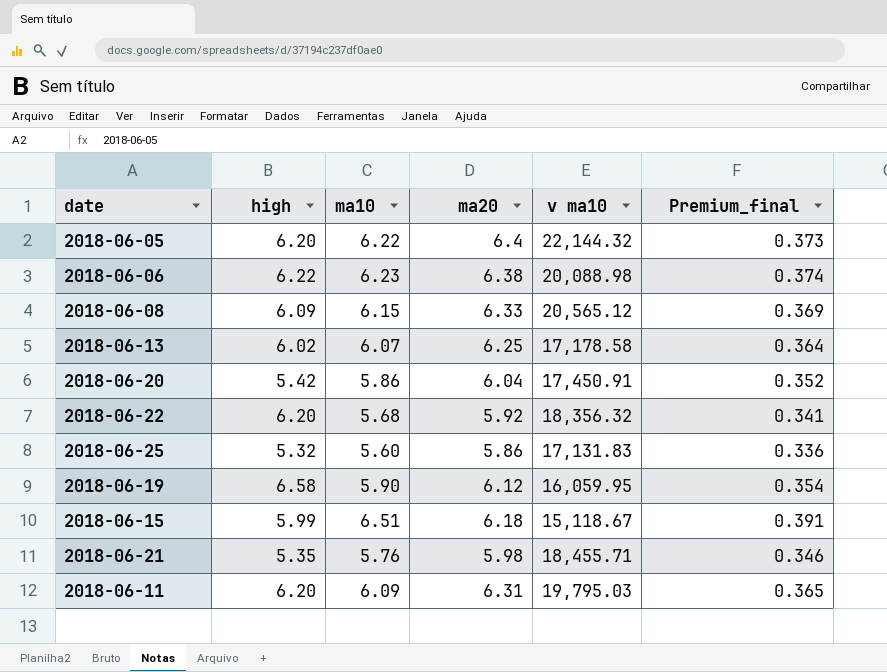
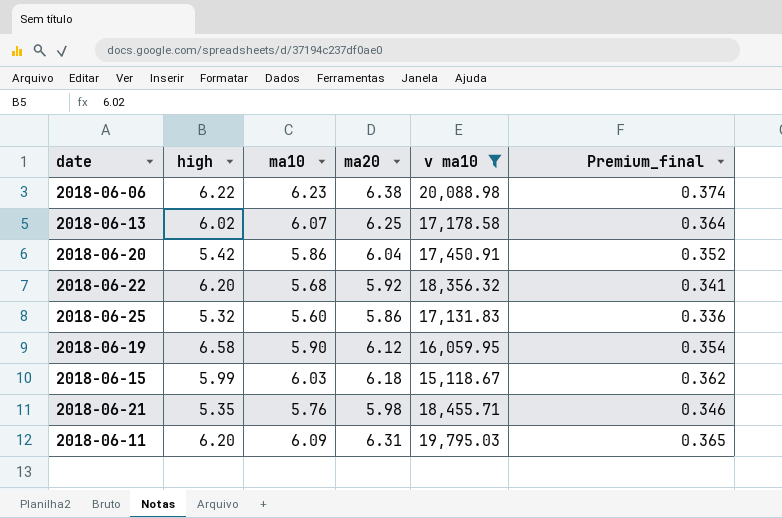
filter: none -> v ma10 <= 20,088.98
2018-06-15 | ma10: 6.51 -> 6.03
2018-06-15 | Premium_final: 0.391 -> 0.362

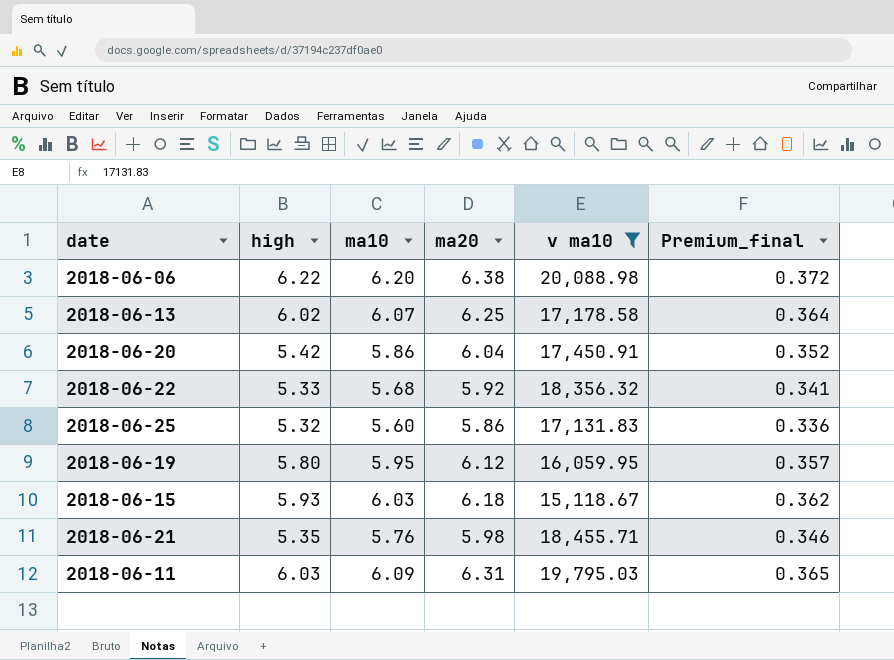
2018-06-06 | ma10: 6.23 -> 6.20
2018-06-06 | Premium_final: 0.374 -> 0.372
2018-06-22 | high: 6.20 -> 5.33
2018-06-19 | high: 6.58 -> 5.80
2018-06-19 | ma10: 5.90 -> 5.95
2018-06-19 | Premium_final: 0.354 -> 0.357
2018-06-15 | high: 5.99 -> 5.93
2018-06-11 | high: 6.20 -> 6.03

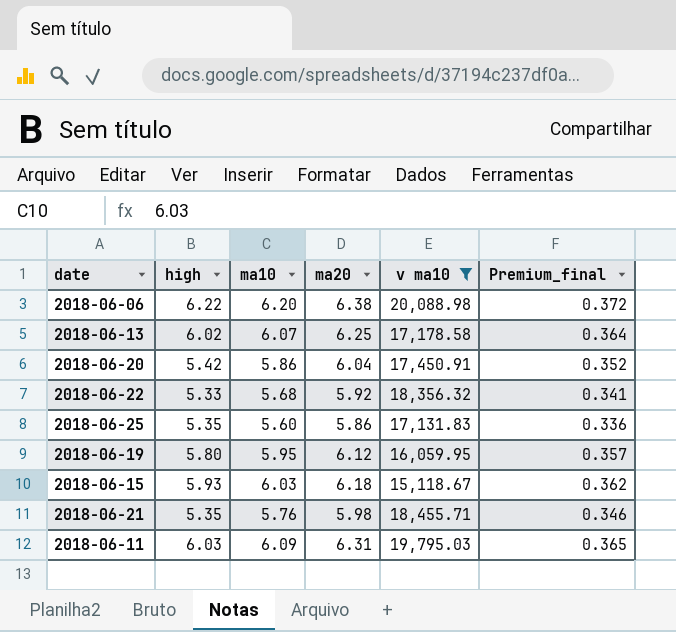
2018-06-25 | high: 5.32 -> 5.35

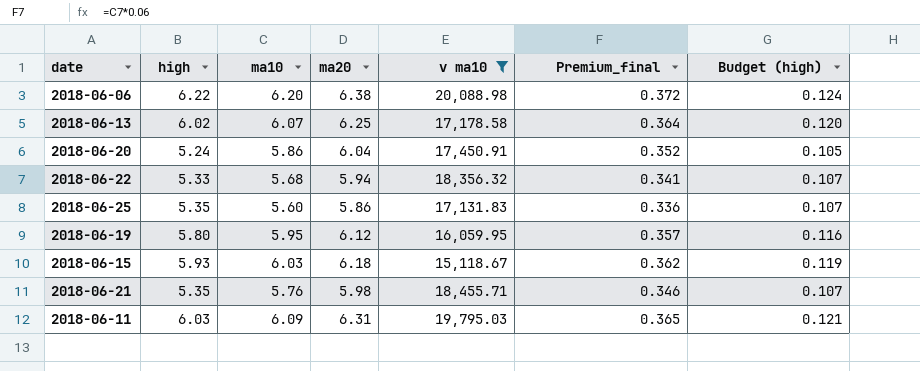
column Budget (high) | formula: none -> [high] * 0.02
2018-06-20 | high: 5.42 -> 5.24
2018-06-22 | ma20: 5.92 -> 5.94

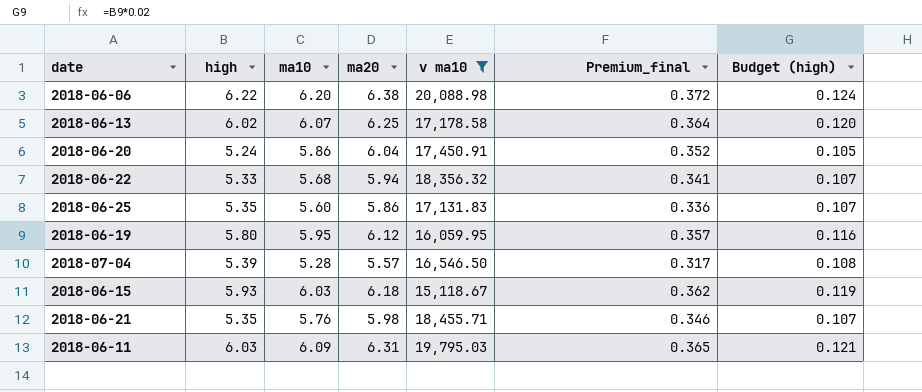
row 2018-07-04: none -> 5.39 | 5.28 | 5.57 | 16,546.50 | 0.317 | 0.108

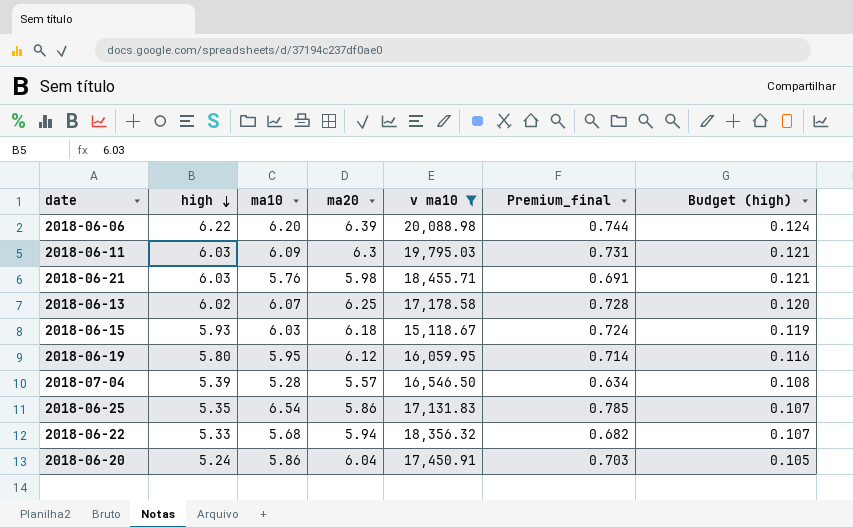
row order: none -> high descending
column Premium_final | formula: [ma10] * 0.06 -> [ma10] * 0.12
2018-06-06 | ma20: 6.38 -> 6.39
2018-06-11 | ma20: 6.31 -> 6.3
2018-06-21 | high: 5.35 -> 6.03
2018-06-21 | Budget (high): 0.107 -> 0.121
2018-06-25 | ma10: 5.60 -> 6.54

